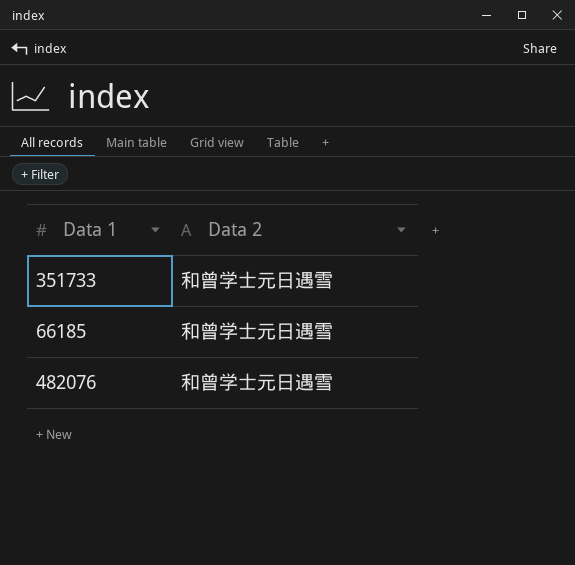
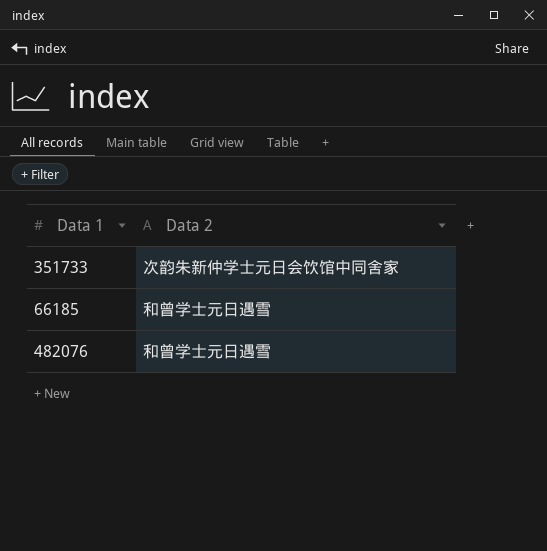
351733 | Data 2: 和曾学士元日遇雪 -> 次韵朱新仲学士元日会饮馆中同舍家

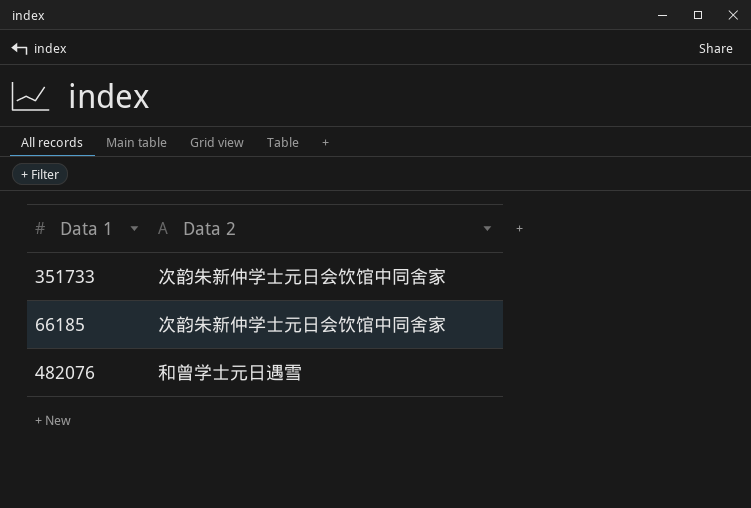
66185 | Data 2: 和曾学士元日遇雪 -> 次韵朱新仲学士元日会饮馆中同舍家

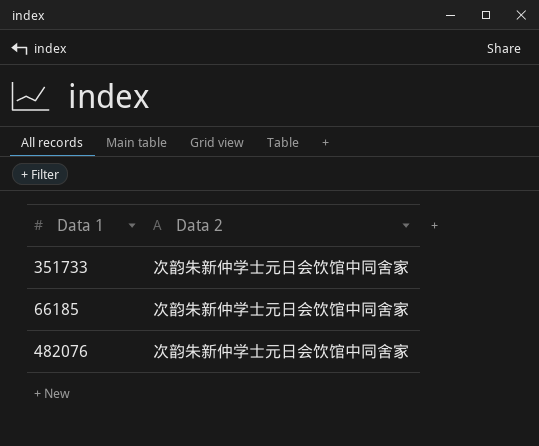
482076 | Data 2: 和曾学士元日遇雪 -> 次韵朱新仲学士元日会饮馆中同舍家

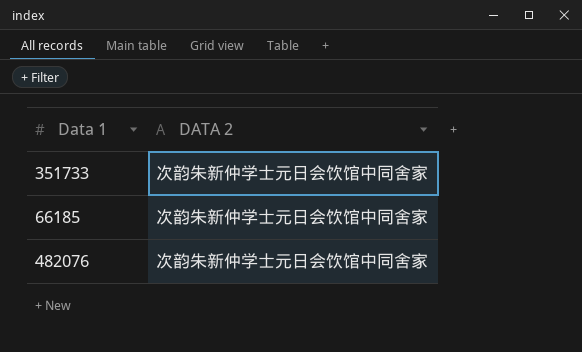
column name: Data 2 -> DATA 2

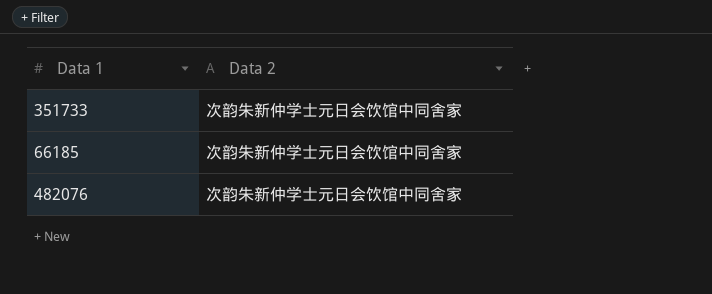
column name: DATA 2 -> Data 2

